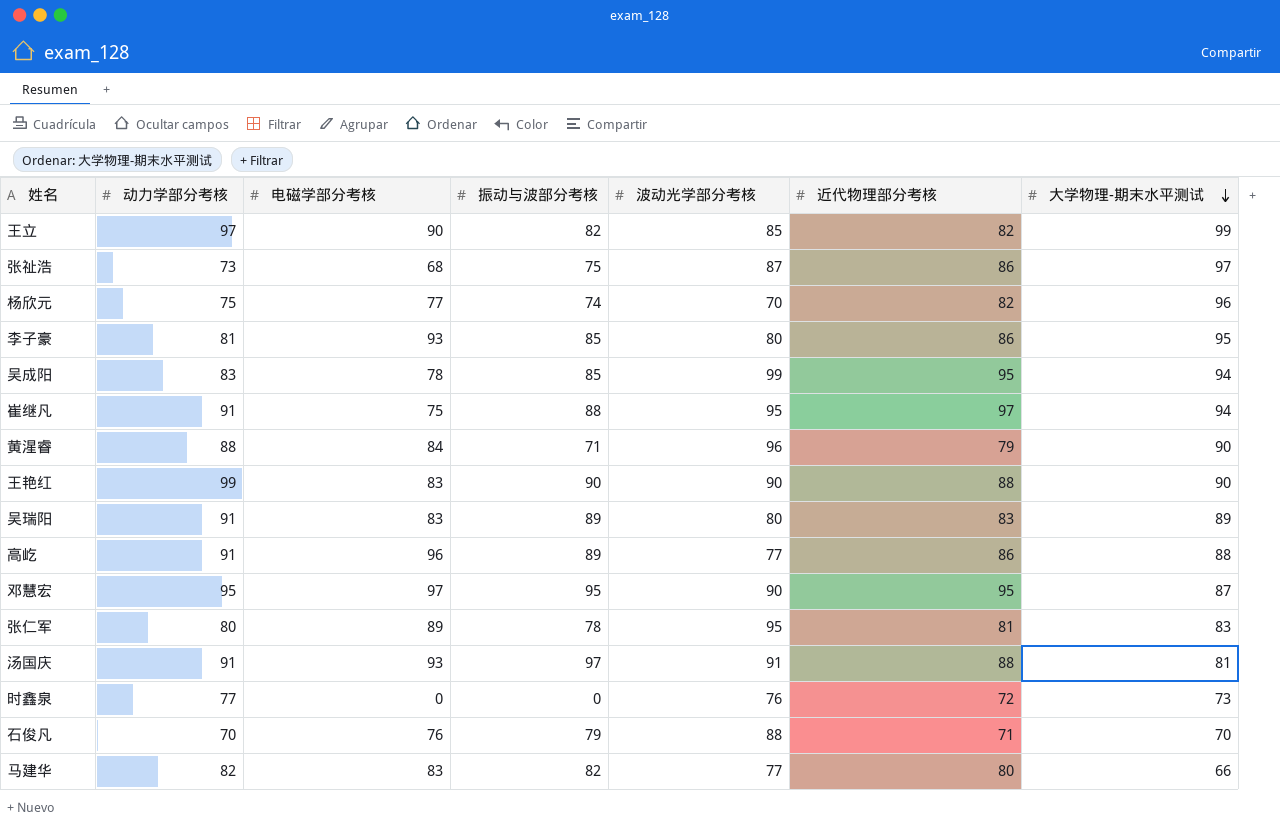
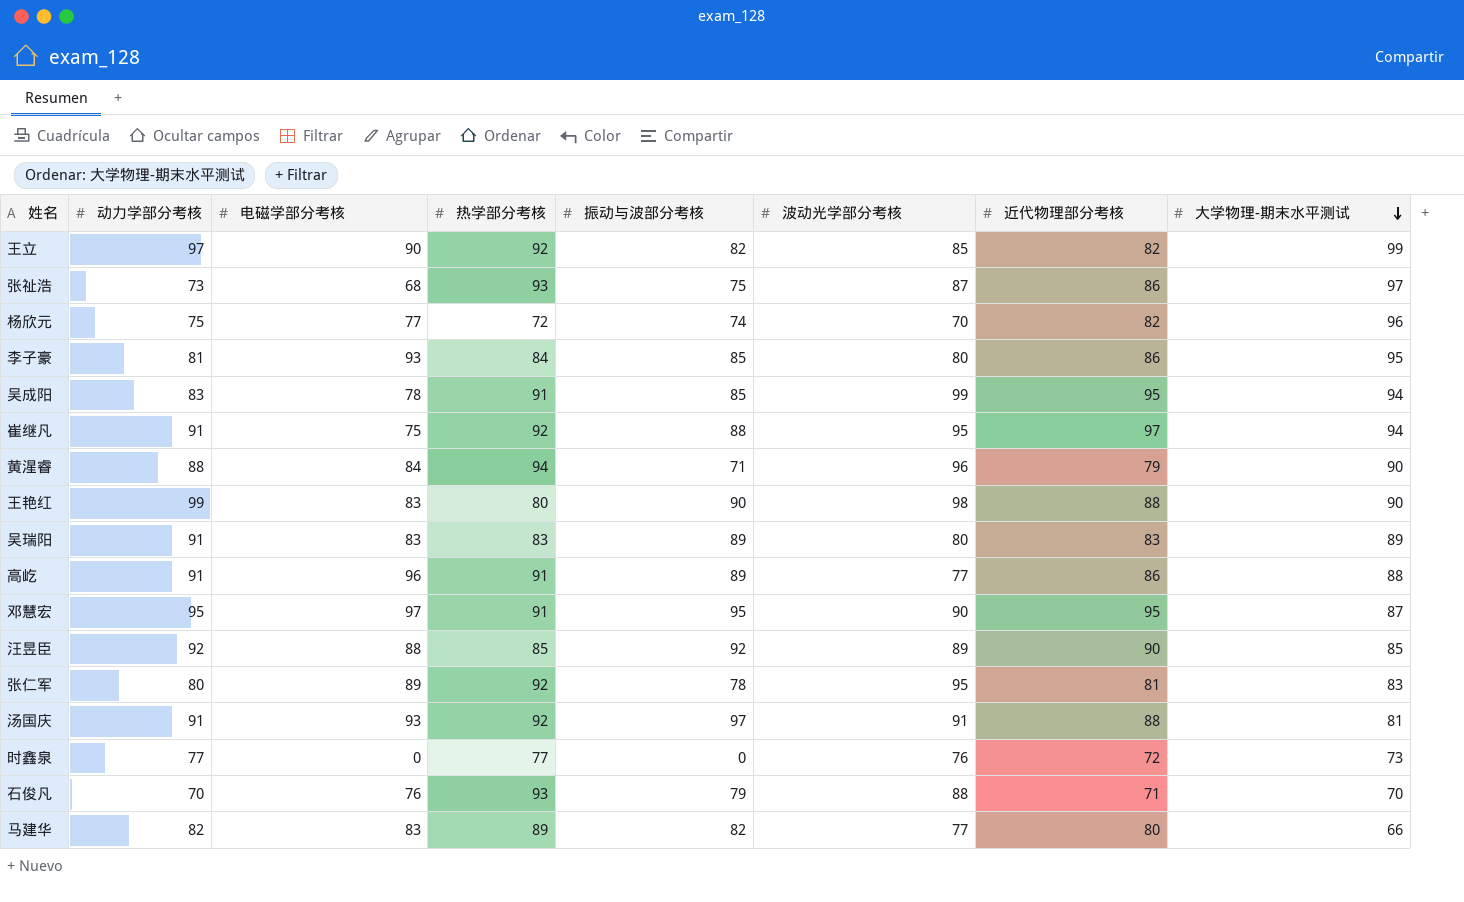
column 热学部分考核 | position: none -> 4
王艳红 | 波动光学部分考核: 90 -> 98
row 汪昱臣: none -> 92 | 88 | 85 | 92 | 89 | 90 | 85

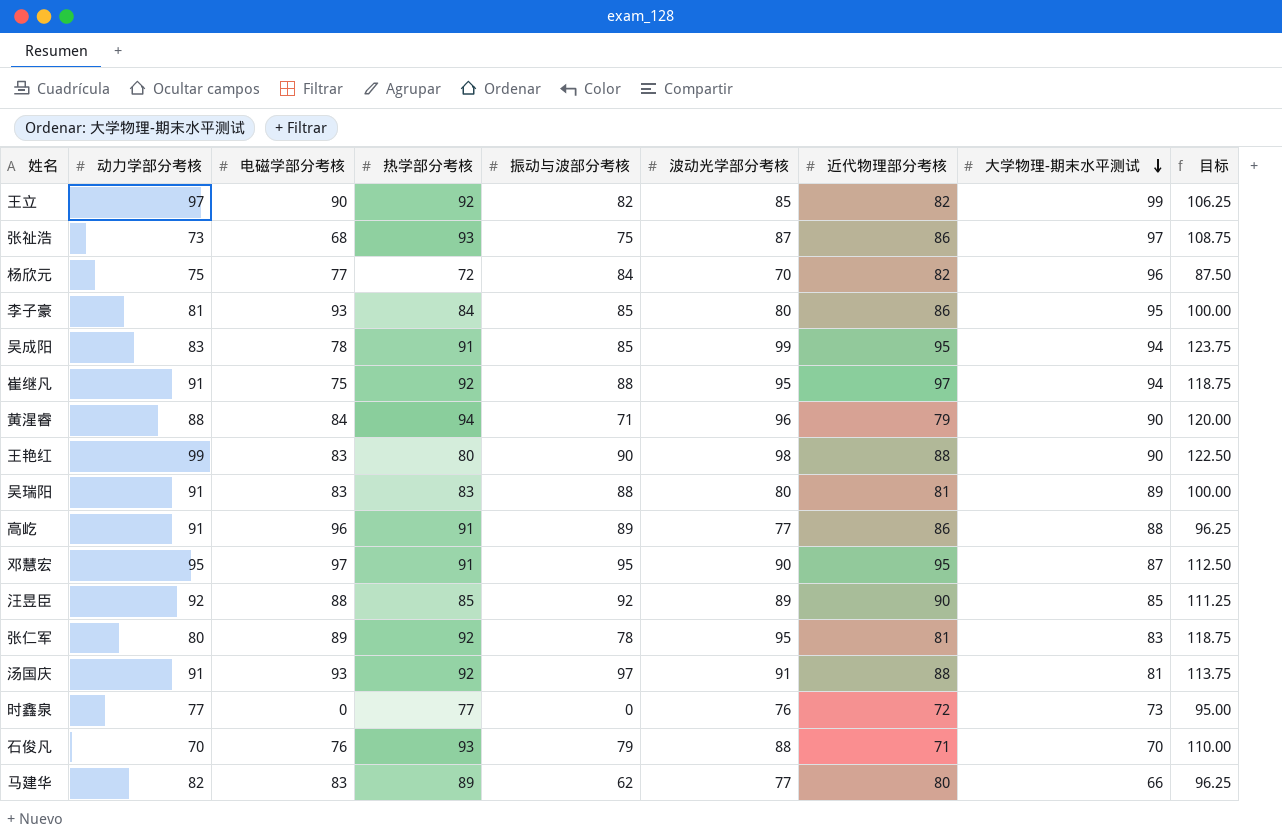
column 目标 | formula: none -> [波动光学部分考核] * 1.25
杨欣元 | 振动与波部分考核: 74 -> 84
吴瑞阳 | 振动与波部分考核: 89 -> 88
吴瑞阳 | 近代物理部分考核: 83 -> 81
马建华 | 振动与波部分考核: 82 -> 62

